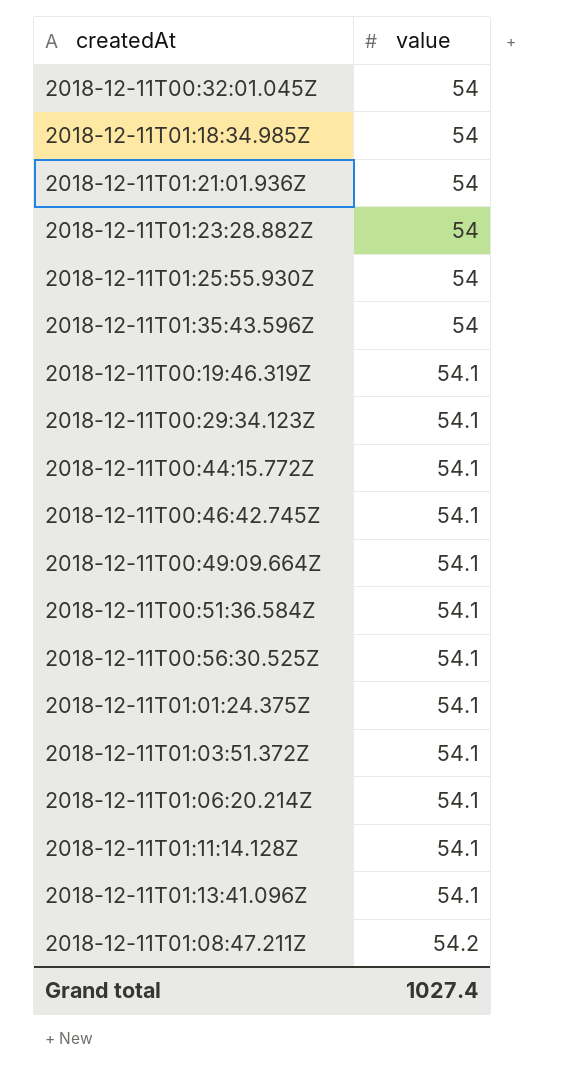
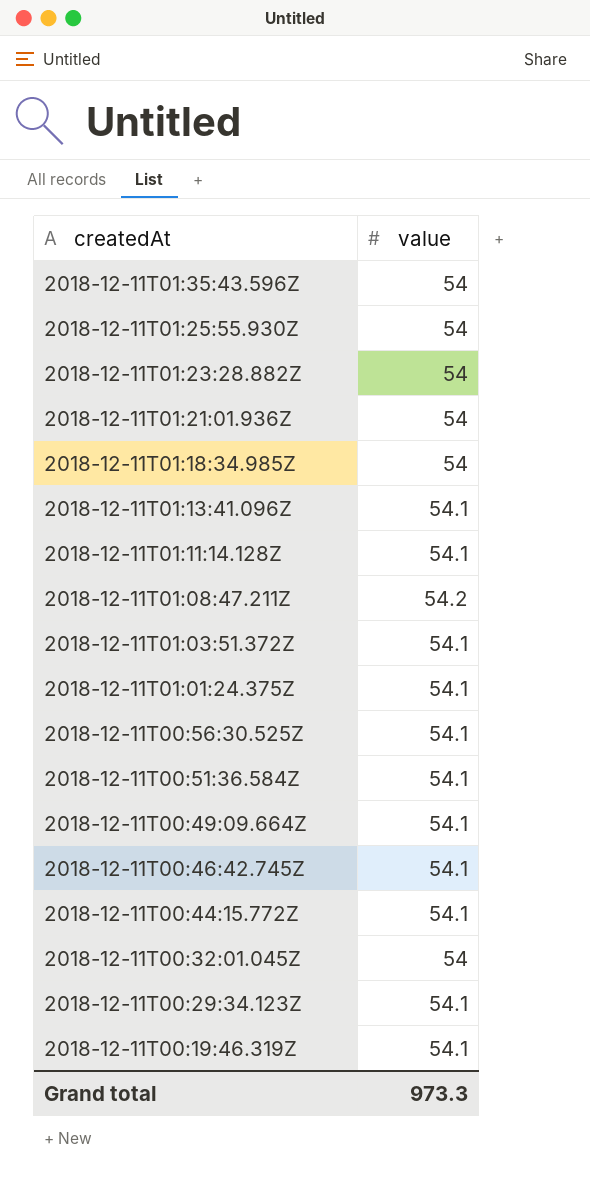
row order: value ascending -> createdAt descending
row 2018-12-11T01:06:20.214Z: 54.1 -> none
Grand total | value: 1027.4 -> 973.3

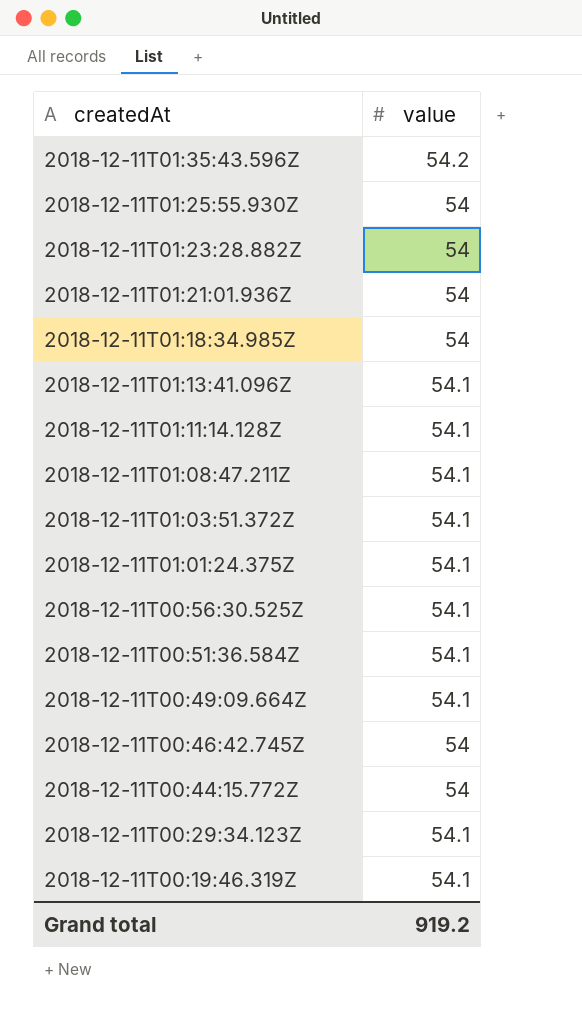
row 2018-12-11T00:32:01.045Z: 54 -> none
2018-12-11T01:35:43.596Z | value: 54 -> 54.2
2018-12-11T01:08:47.211Z | value: 54.2 -> 54.1
2018-12-11T00:46:42.745Z | value: 54.1 -> 54
2018-12-11T00:44:15.772Z | value: 54.1 -> 54
Grand total | value: 973.3 -> 919.2

